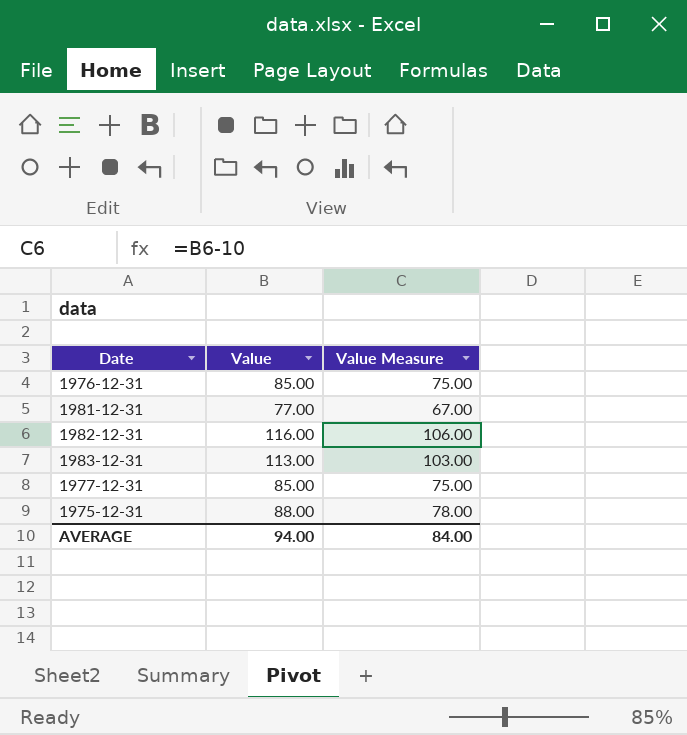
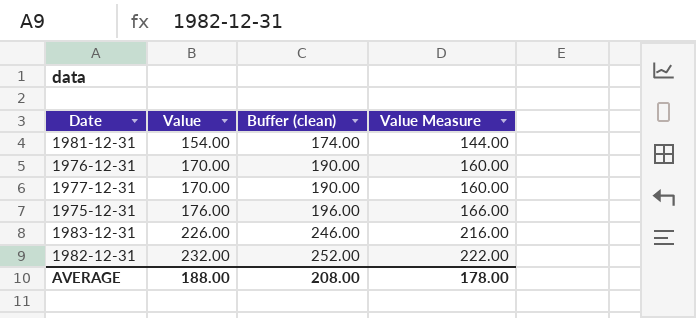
row order: none -> Value ascending
column Buffer (clean) | formula: none -> [Value] + 20
1981-12-31 | Value: 77.00 -> 154.00
1981-12-31 | Value Measure: 67.00 -> 144.00
1976-12-31 | Value: 85.00 -> 170.00
1976-12-31 | Value Measure: 75.00 -> 160.00
1977-12-31 | Value: 85.00 -> 170.00
1977-12-31 | Value Measure: 75.00 -> 160.00
1975-12-31 | Value: 88.00 -> 176.00
1975-12-31 | Value Measure: 78.00 -> 166.00
1983-12-31 | Value: 113.00 -> 226.00
1983-12-31 | Value Measure: 103.00 -> 216.00
1982-12-31 | Value: 116.00 -> 232.00
1982-12-31 | Value Measure: 106.00 -> 222.00
AVERAGE | Value: 94.00 -> 188.00
AVERAGE | Value Measure: 84.00 -> 178.00

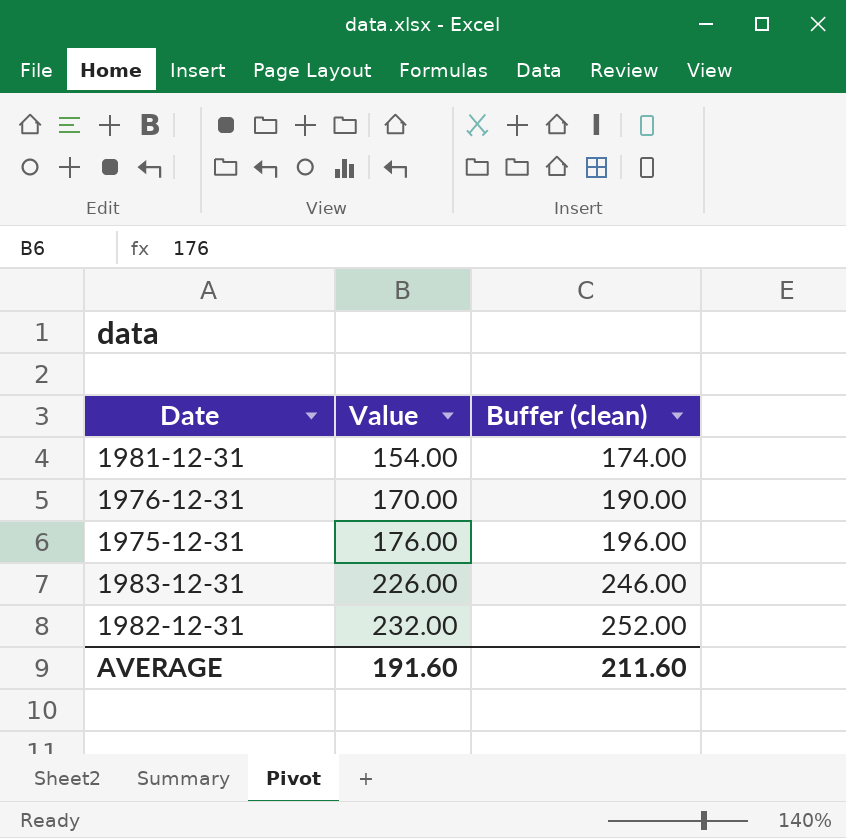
column Value Measure | formula: [Value] - 10 -> none
row 1977-12-31: 170.00 | 190.00 | 160.00 -> none
AVERAGE | Value: 188.00 -> 191.60
AVERAGE | Buffer (clean): 208.00 -> 211.60

